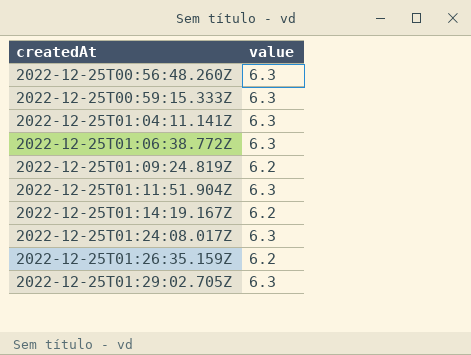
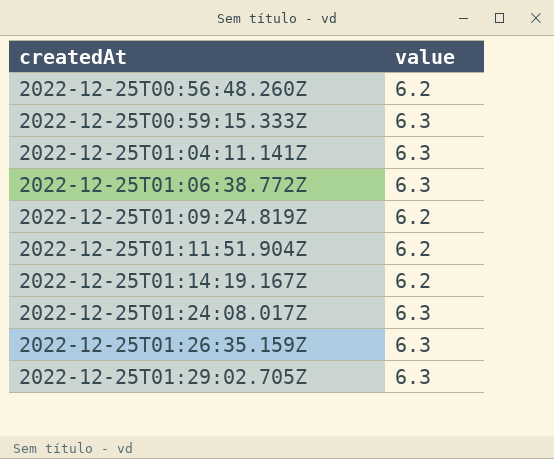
2022-12-25T00:56:48.260Z | value: 6.3 -> 6.2
2022-12-25T01:11:51.904Z | value: 6.3 -> 6.2
2022-12-25T01:26:35.159Z | value: 6.2 -> 6.3

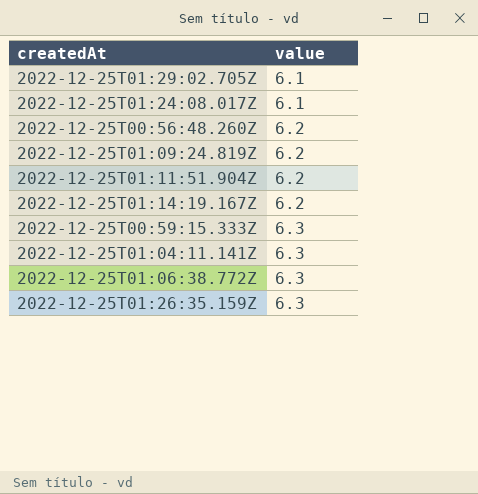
row order: createdAt ascending -> value ascending
2022-12-25T01:29:02.705Z | value: 6.3 -> 6.1
2022-12-25T01:24:08.017Z | value: 6.3 -> 6.1

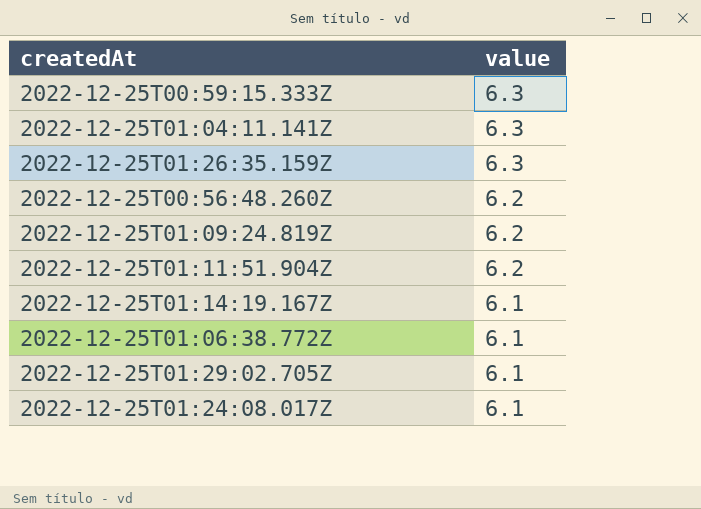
row order: value ascending -> value descending
2022-12-25T01:14:19.167Z | value: 6.2 -> 6.1
2022-12-25T01:06:38.772Z | value: 6.3 -> 6.1

